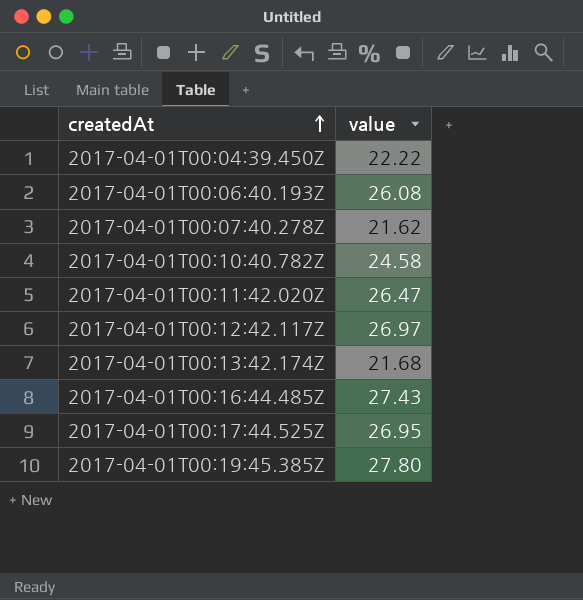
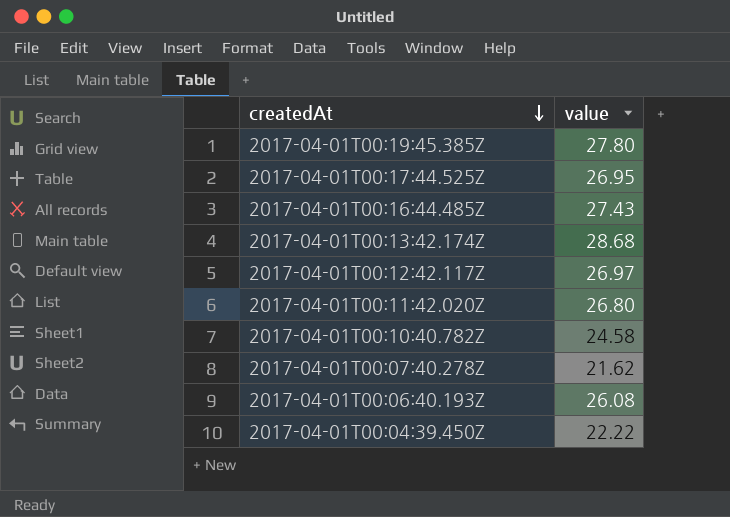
row order: createdAt ascending -> createdAt descending
2017-04-01T00:13:42.174Z | value: 21.68 -> 28.68
2017-04-01T00:11:42.020Z | value: 26.47 -> 26.80

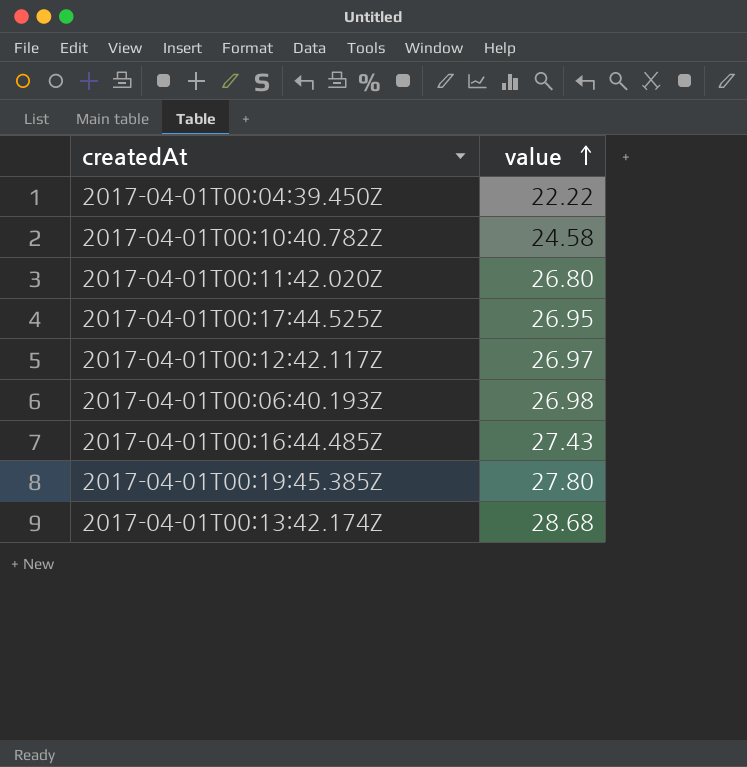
row order: createdAt descending -> value ascending
row 2017-04-01T00:07:40.278Z: 21.62 -> none
2017-04-01T00:06:40.193Z | value: 26.08 -> 26.98

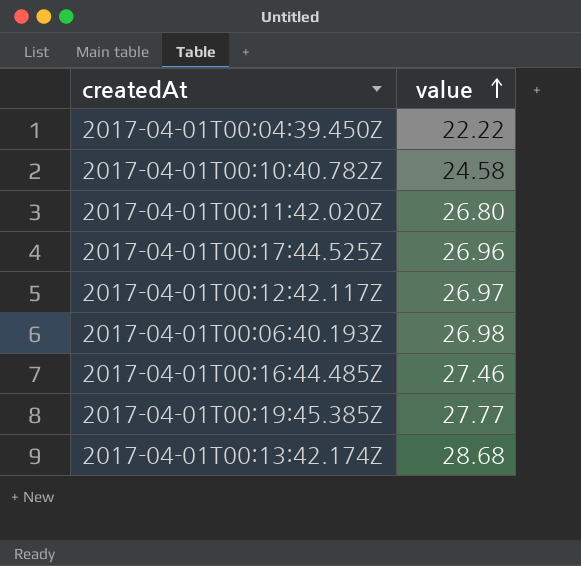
2017-04-01T00:17:44.525Z | value: 26.95 -> 26.96
2017-04-01T00:16:44.485Z | value: 27.43 -> 27.46
2017-04-01T00:19:45.385Z | value: 27.80 -> 27.77

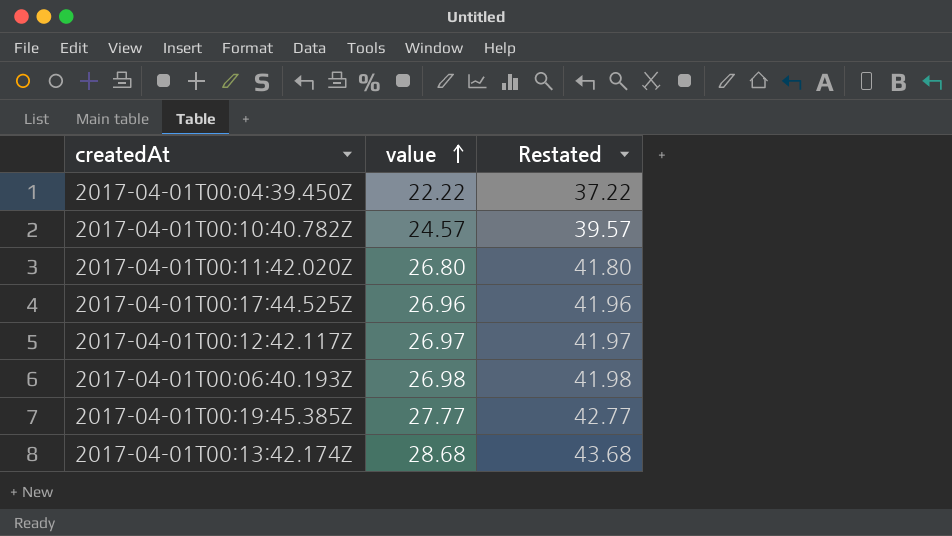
column Restated | formula: none -> [value] + 15
row 2017-04-01T00:16:44.485Z: 27.46 -> none
2017-04-01T00:10:40.782Z | value: 24.58 -> 24.57

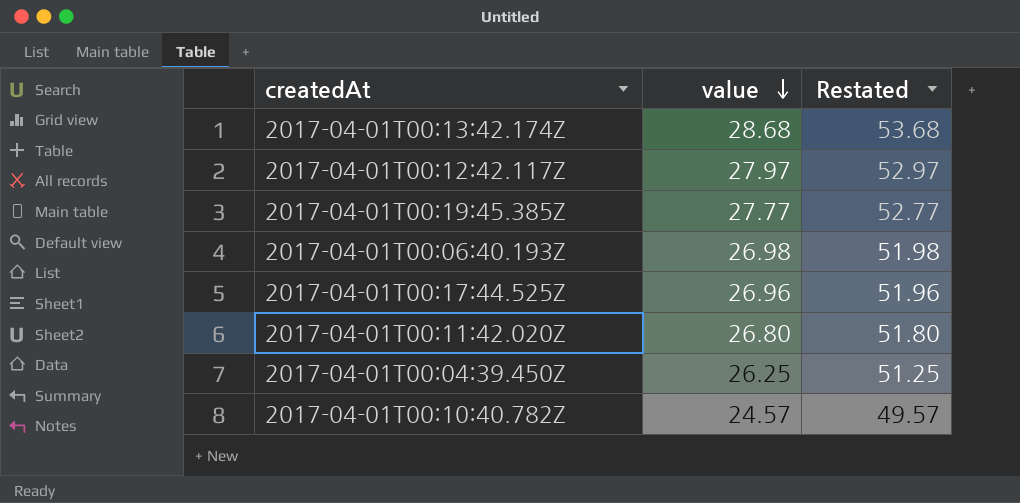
row order: value ascending -> value descending
column Restated | formula: [value] + 15 -> [value] + 25
2017-04-01T00:12:42.117Z | value: 26.97 -> 27.97
2017-04-01T00:04:39.450Z | value: 22.22 -> 26.25

